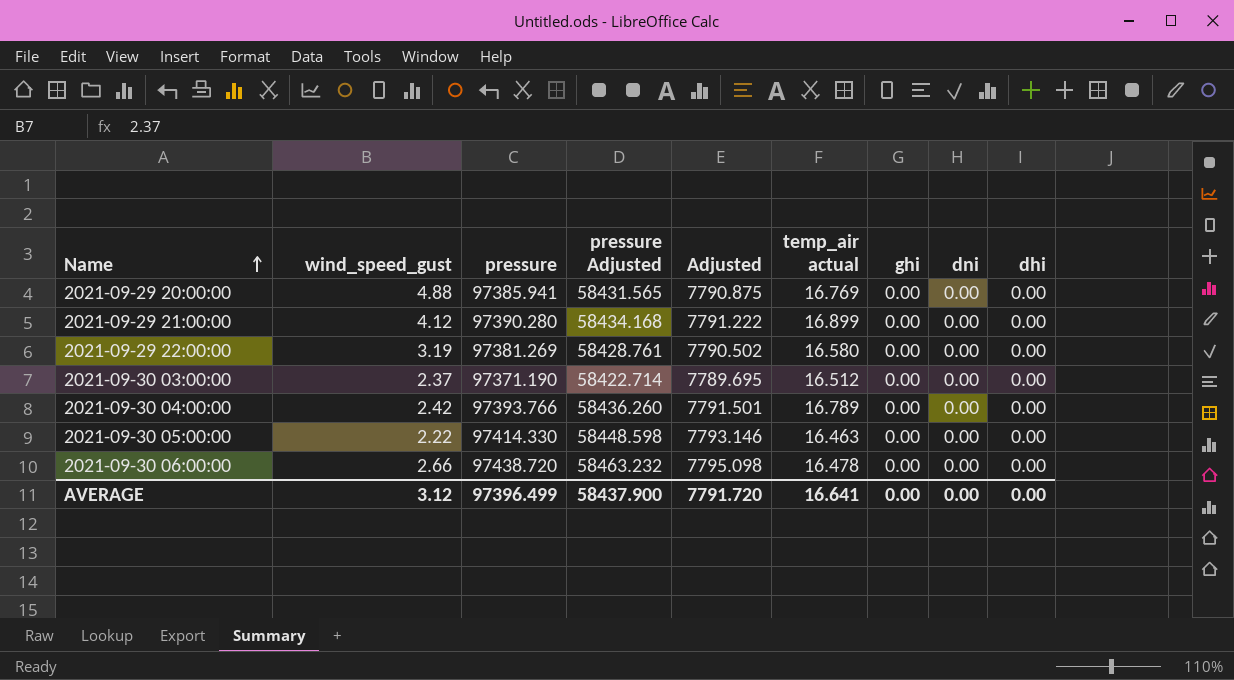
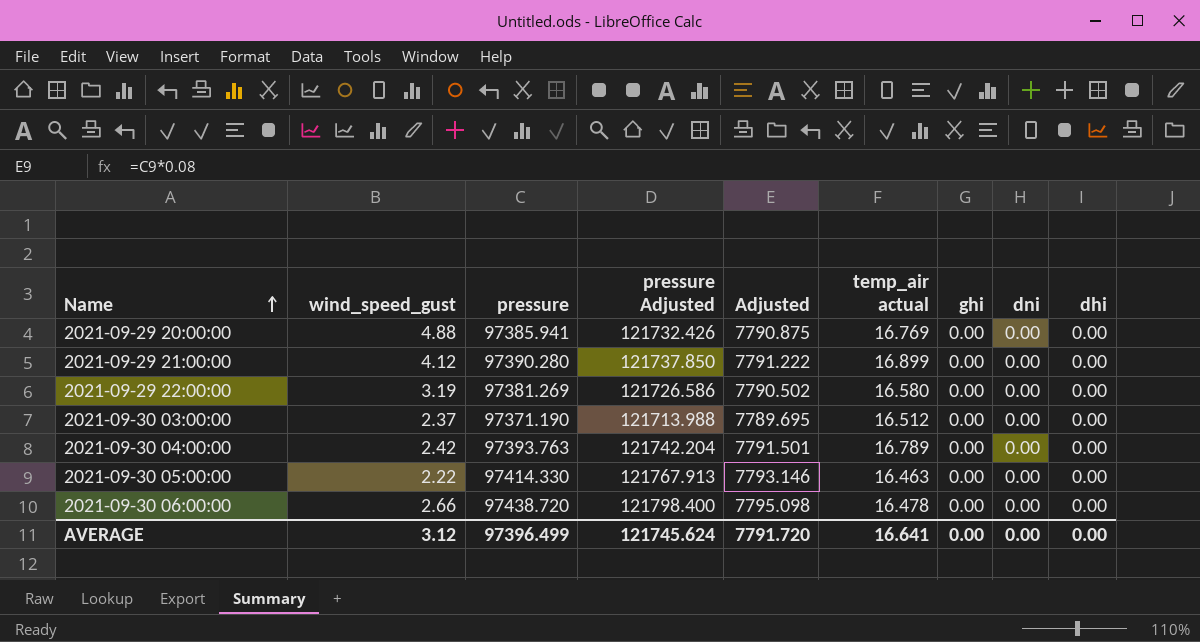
column pressure Adjusted | formula: [pressure] * 0.6 -> [pressure] * 1.25
2021-09-30 04:00:00 | pressure: 97393.766 -> 97393.763
AVERAGE | pressure Adjusted: 58437.900 -> 121745.624

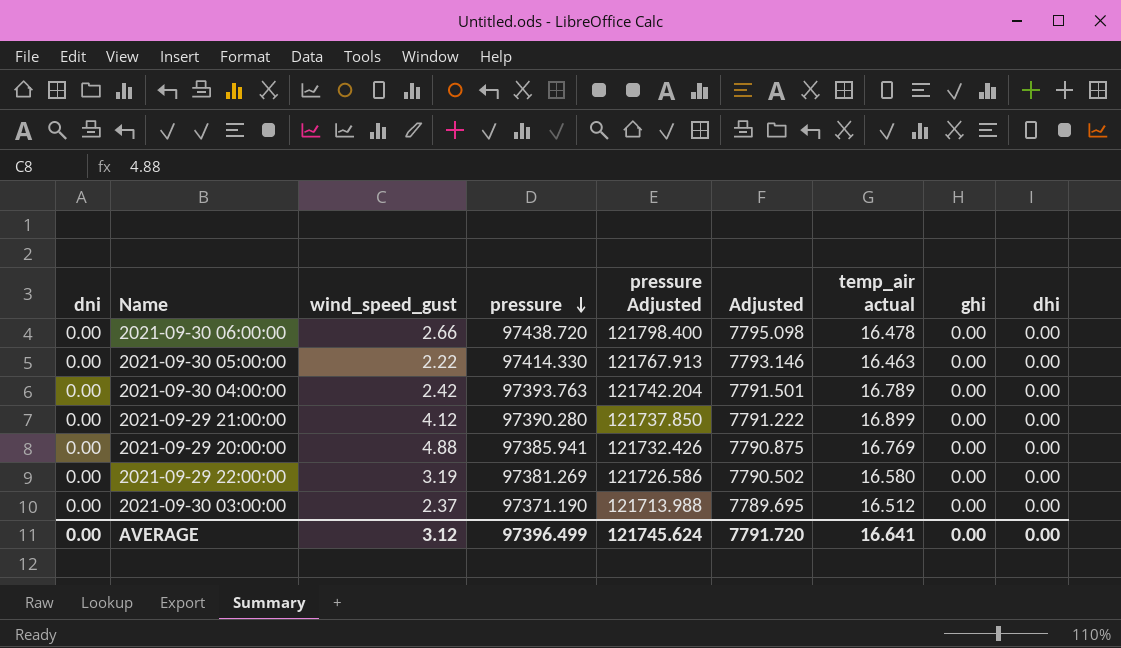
row order: Name ascending -> pressure descending
column dni | position: 8 -> 1

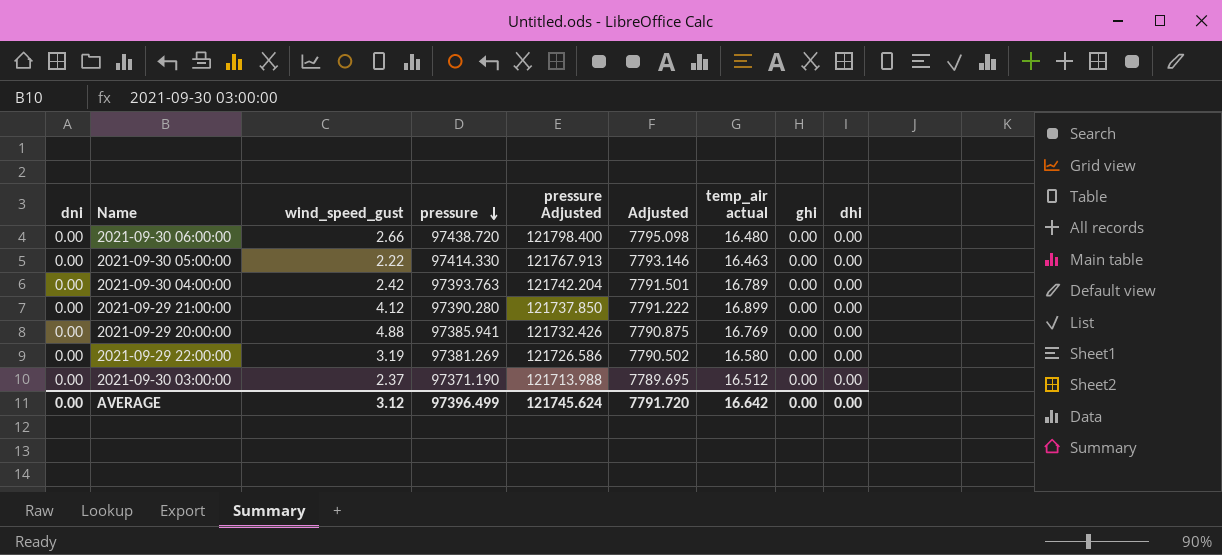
2021-09-30 06:00:00 | temp_air actual: 16.478 -> 16.480
AVERAGE | temp_air actual: 16.641 -> 16.642

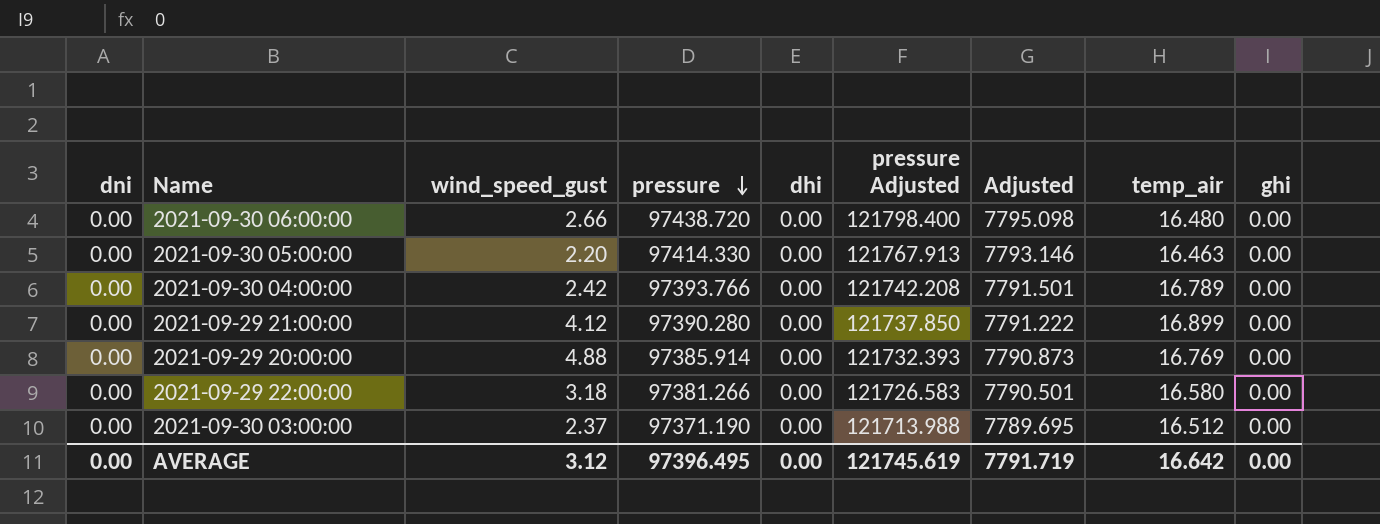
column dhi | position: 9 -> 5
column name: temp_air actual -> temp_air
2021-09-30 05:00:00 | wind_speed_gust: 2.22 -> 2.20
2021-09-30 04:00:00 | pressure: 97393.763 -> 97393.766
2021-09-30 04:00:00 | pressure Adjusted: 121742.204 -> 121742.208
2021-09-29 20:00:00 | pressure: 97385.941 -> 97385.914
2021-09-29 20:00:00 | pressure Adjusted: 121732.426 -> 121732.393
2021-09-29 20:00:00 | Adjusted: 7790.875 -> 7790.873
2021-09-29 22:00:00 | wind_speed_gust: 3.19 -> 3.18
2021-09-29 22:00:00 | pressure: 97381.269 -> 97381.266
2021-09-29 22:00:00 | pressure Adjusted: 121726.586 -> 121726.583
2021-09-29 22:00:00 | Adjusted: 7790.502 -> 7790.501
AVERAGE | pressure: 97396.499 -> 97396.495
AVERAGE | pressure Adjusted: 121745.624 -> 121745.619
AVERAGE | Adjusted: 7791.720 -> 7791.719

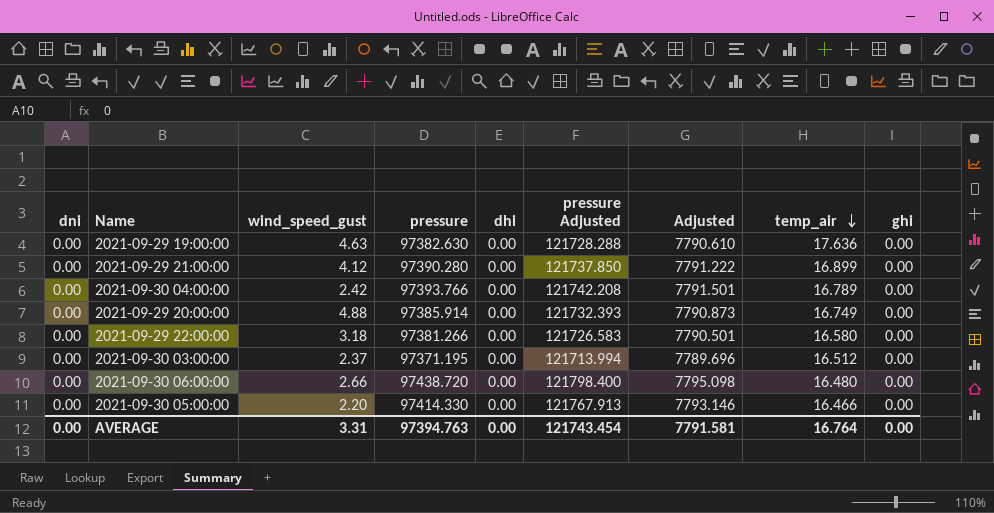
row order: pressure descending -> temp_air descending
row 2021-09-29 19:00:00: none -> 0.00 | 4.63 | 97382.630 | 0.00 | 121728.288 | 7790.610 | 17.636 | 0.00
2021-09-29 20:00:00 | temp_air: 16.769 -> 16.749
2021-09-30 03:00:00 | pressure: 97371.190 -> 97371.195
2021-09-30 03:00:00 | pressure Adjusted: 121713.988 -> 121713.994
2021-09-30 03:00:00 | Adjusted: 7789.695 -> 7789.696
2021-09-30 05:00:00 | temp_air: 16.463 -> 16.466
AVERAGE | wind_speed_gust: 3.12 -> 3.31
AVERAGE | pressure: 97396.495 -> 97394.763
AVERAGE | pressure Adjusted: 121745.619 -> 121743.454
AVERAGE | Adjusted: 7791.719 -> 7791.581
AVERAGE | temp_air: 16.642 -> 16.764

